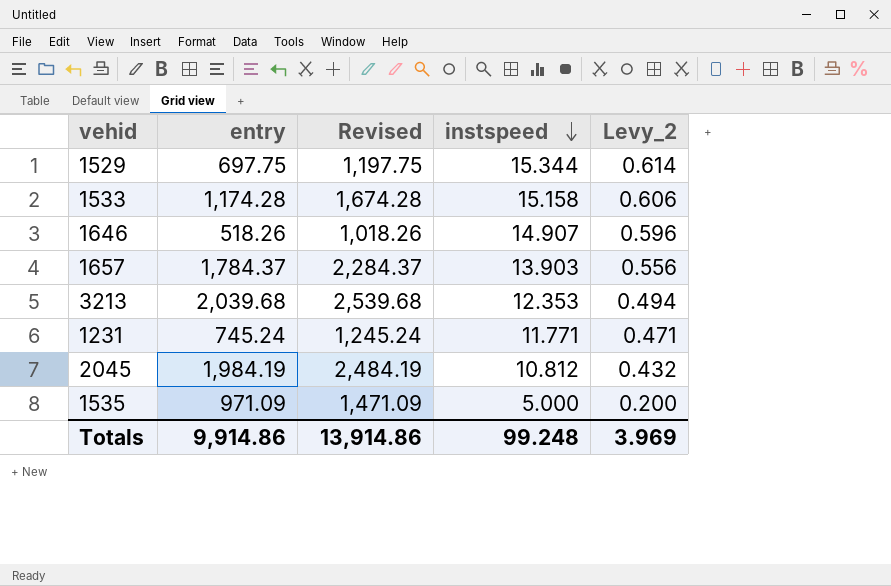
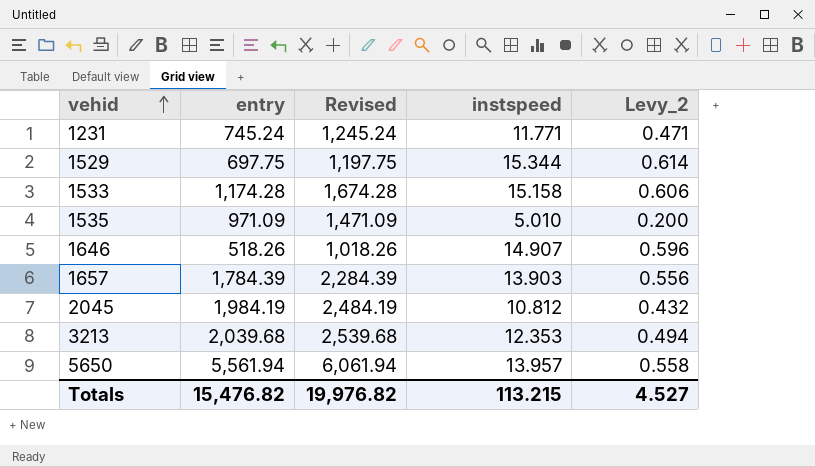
row order: instspeed descending -> vehid ascending
1535 | instspeed: 5.000 -> 5.010
1657 | entry: 1,784.37 -> 1,784.39
1657 | Revised: 2,284.37 -> 2,284.39
row 5650: none -> 5,561.94 | 6,061.94 | 13.957 | 0.558
Totals | entry: 9,914.86 -> 15,476.82
Totals | Revised: 13,914.86 -> 19,976.82
Totals | instspeed: 99.248 -> 113.215
Totals | Levy_2: 3.969 -> 4.527

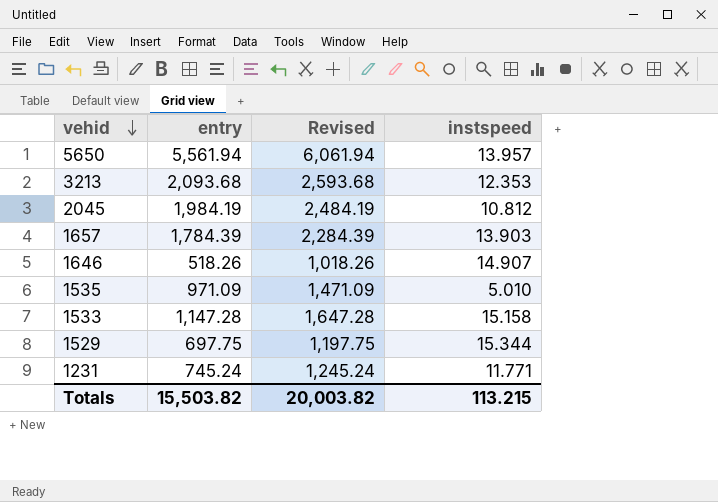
row order: vehid ascending -> vehid descending
column Levy_2 | formula: [instspeed] * 0.04 -> none
3213 | entry: 2,039.68 -> 2,093.68
3213 | Revised: 2,539.68 -> 2,593.68
1533 | entry: 1,174.28 -> 1,147.28
1533 | Revised: 1,674.28 -> 1,647.28
Totals | entry: 15,476.82 -> 15,503.82
Totals | Revised: 19,976.82 -> 20,003.82

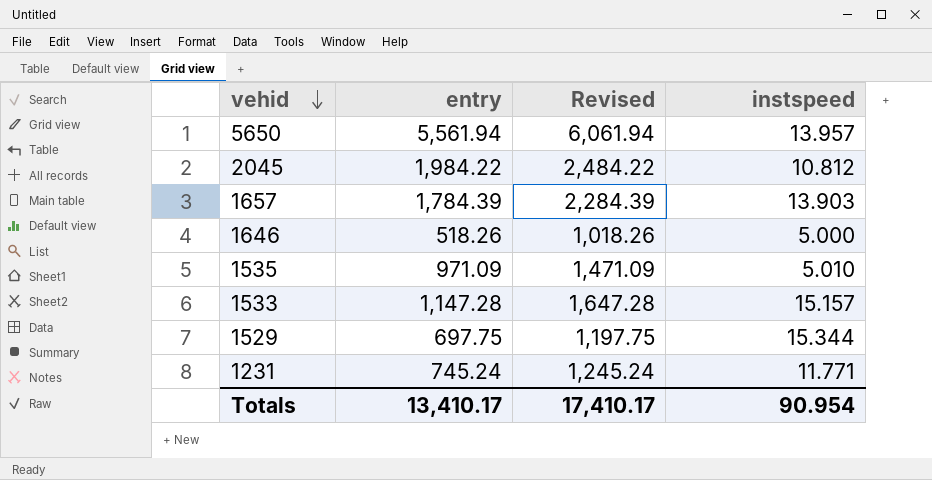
row 3213: 2,093.68 | 2,593.68 | 12.353 -> none
2045 | entry: 1,984.19 -> 1,984.22
2045 | Revised: 2,484.19 -> 2,484.22
1646 | instspeed: 14.907 -> 5.000
1533 | instspeed: 15.158 -> 15.157
Totals | entry: 15,503.82 -> 13,410.17
Totals | Revised: 20,003.82 -> 17,410.17
Totals | instspeed: 113.215 -> 90.954

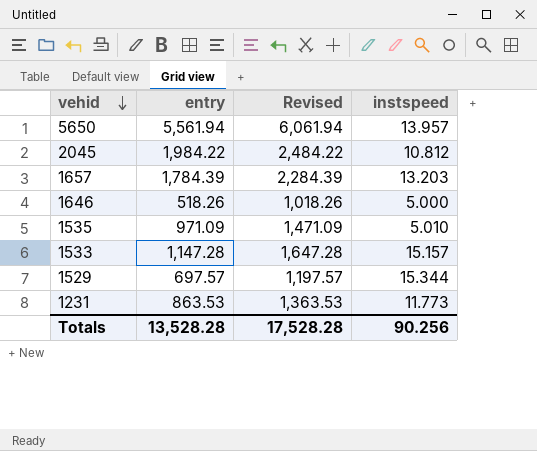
1657 | instspeed: 13.903 -> 13.203
1529 | entry: 697.75 -> 697.57
1529 | Revised: 1,197.75 -> 1,197.57
1231 | entry: 745.24 -> 863.53
1231 | Revised: 1,245.24 -> 1,363.53
1231 | instspeed: 11.771 -> 11.773
Totals | entry: 13,410.17 -> 13,528.28
Totals | Revised: 17,410.17 -> 17,528.28
Totals | instspeed: 90.954 -> 90.256

